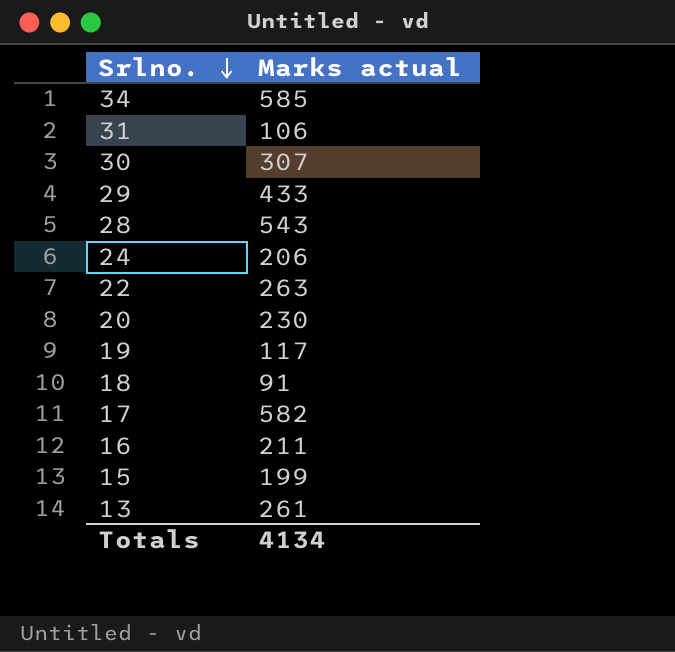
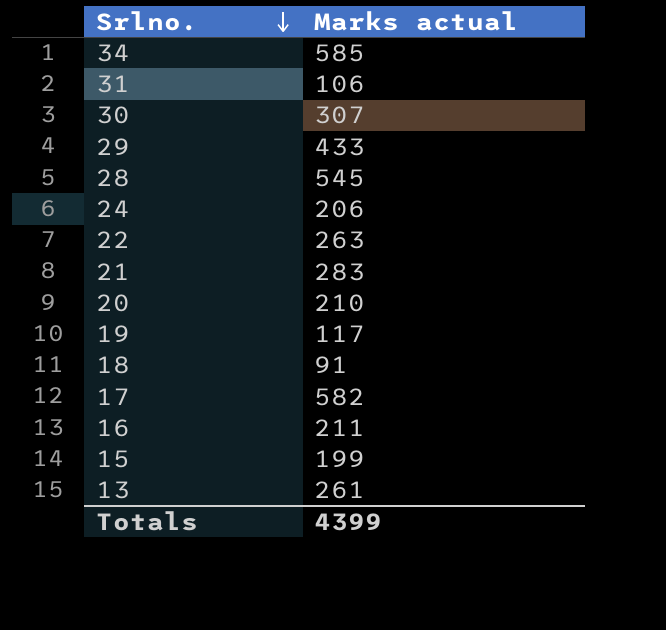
28 | Marks actual: 543 -> 545
row 21: none -> 283
20 | Marks actual: 230 -> 210
Totals | Marks actual: 4134 -> 4399

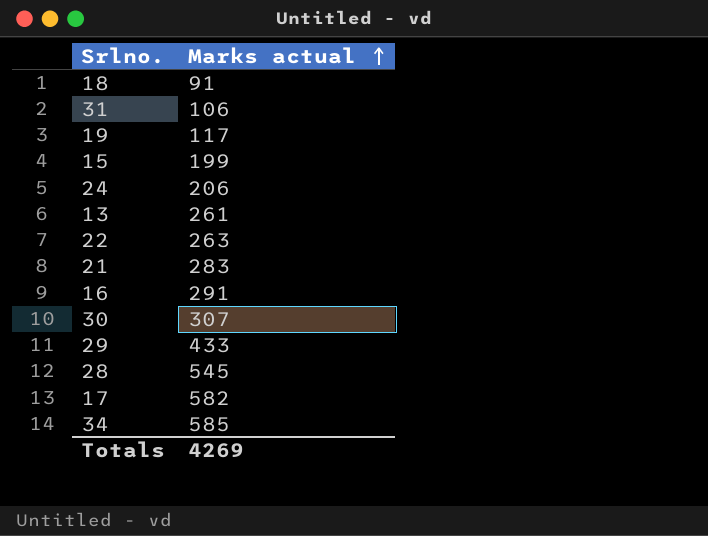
row order: Srlno. descending -> Marks actual ascending
row 20: 210 -> none
16 | Marks actual: 211 -> 291
Totals | Marks actual: 4399 -> 4269

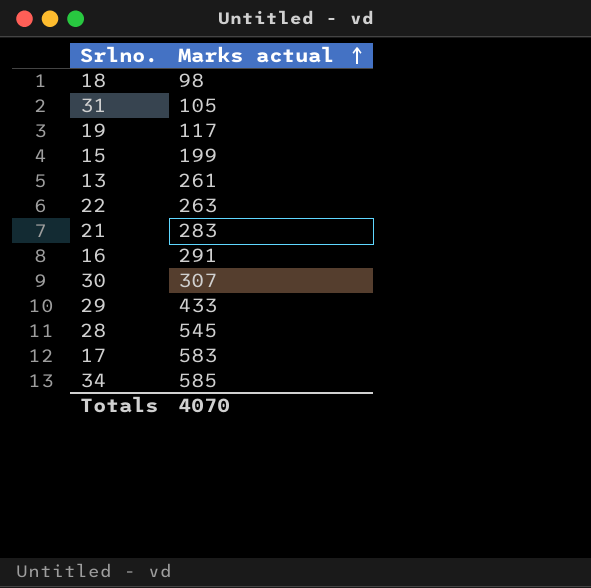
row 24: 206 -> none
18 | Marks actual: 91 -> 98
31 | Marks actual: 106 -> 105
17 | Marks actual: 582 -> 583
Totals | Marks actual: 4269 -> 4070

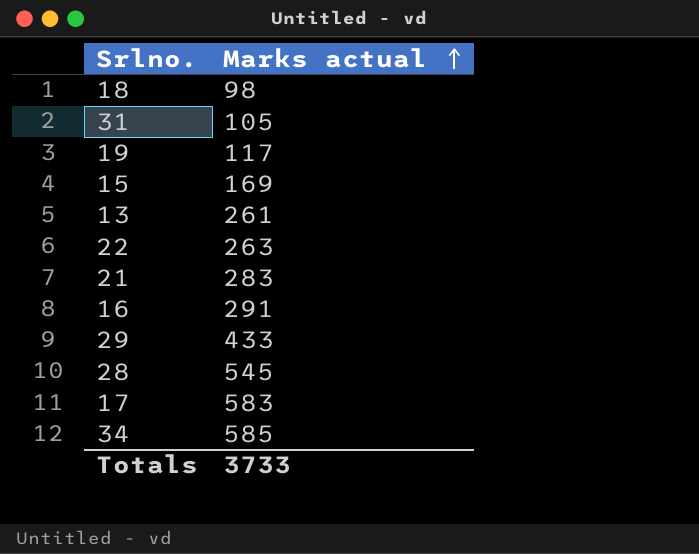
row 30: 307 -> none
15 | Marks actual: 199 -> 169
Totals | Marks actual: 4070 -> 3733

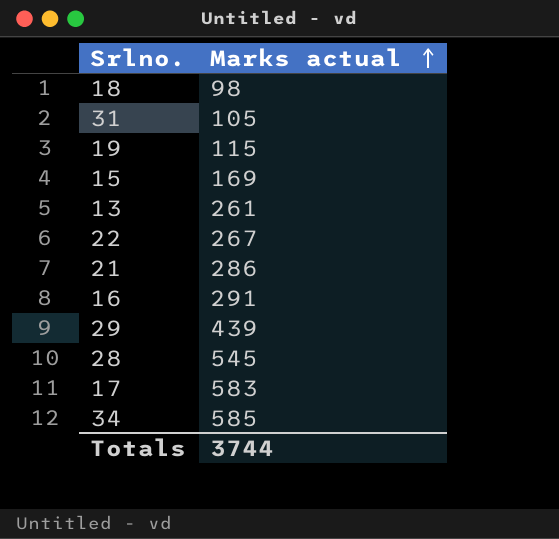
19 | Marks actual: 117 -> 115
22 | Marks actual: 263 -> 267
21 | Marks actual: 283 -> 286
29 | Marks actual: 433 -> 439
Totals | Marks actual: 3733 -> 3744

